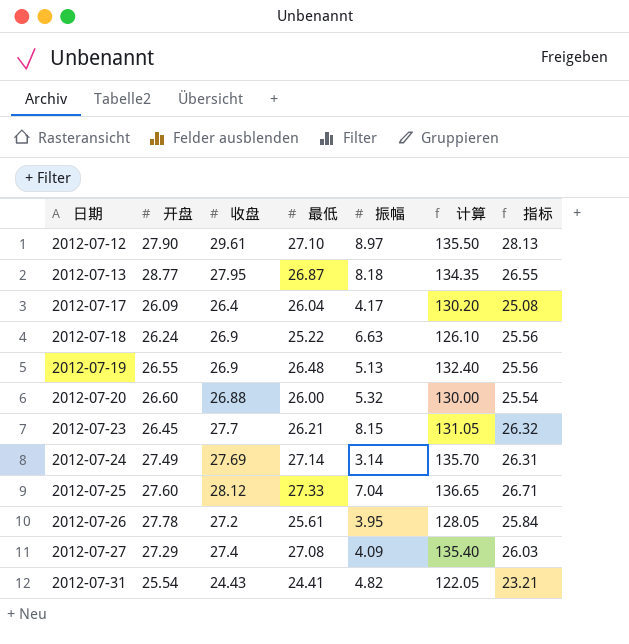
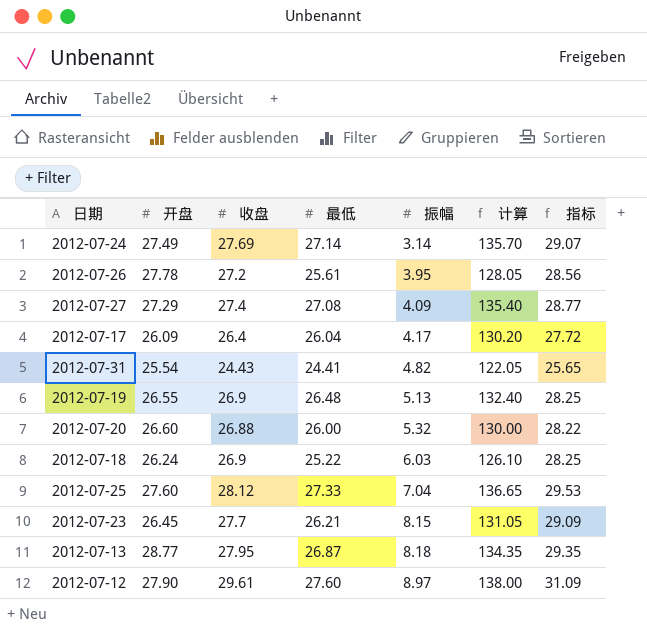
row order: 日期 ascending -> 振幅 ascending
column 指标 | formula: [收盘] * 0.95 -> [收盘] * 1.05
2012-07-18 | 振幅: 6.63 -> 6.03
2012-07-12 | 最低: 27.10 -> 27.60
2012-07-12 | 计算: 135.50 -> 138.00

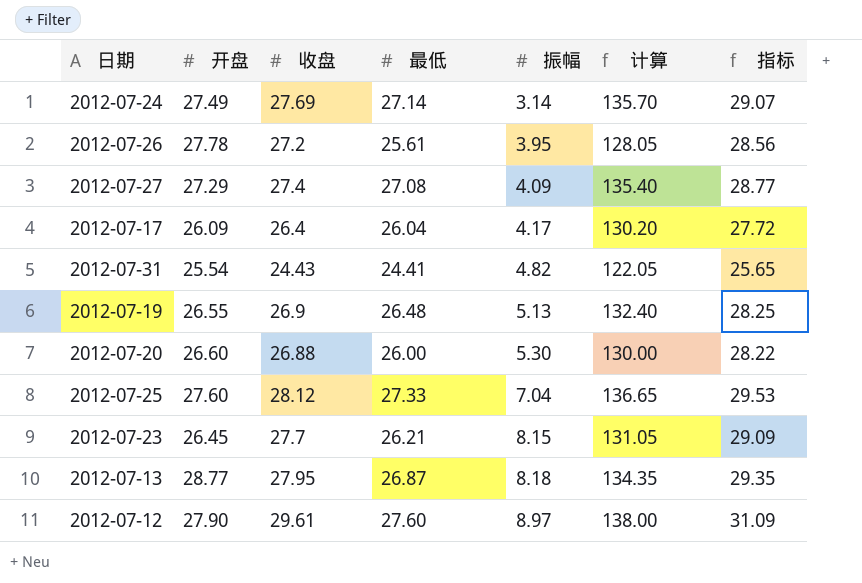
row 2012-07-18: 26.24 | 26.9 | 25.22 | 6.03 | 126.10 | 28.25 -> none
2012-07-20 | 振幅: 5.32 -> 5.30

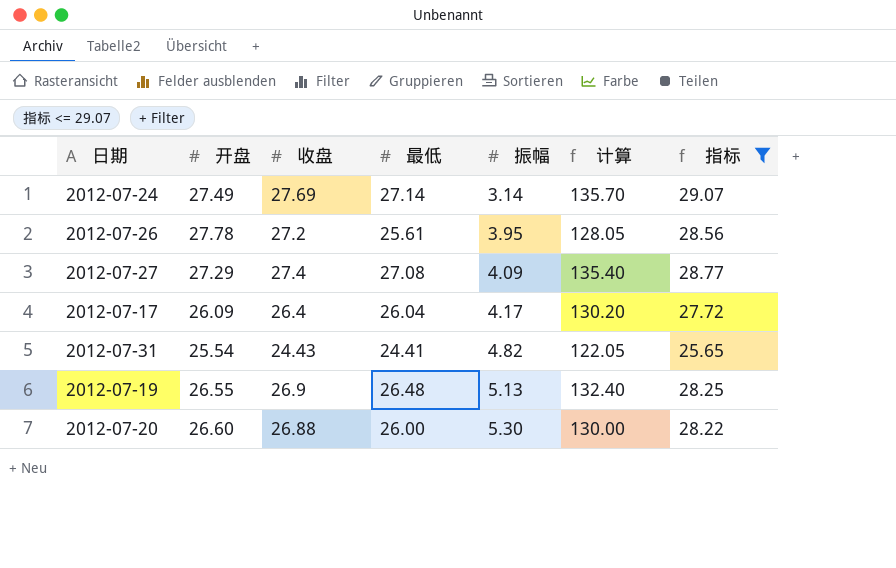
filter: none -> 指标 <= 29.07

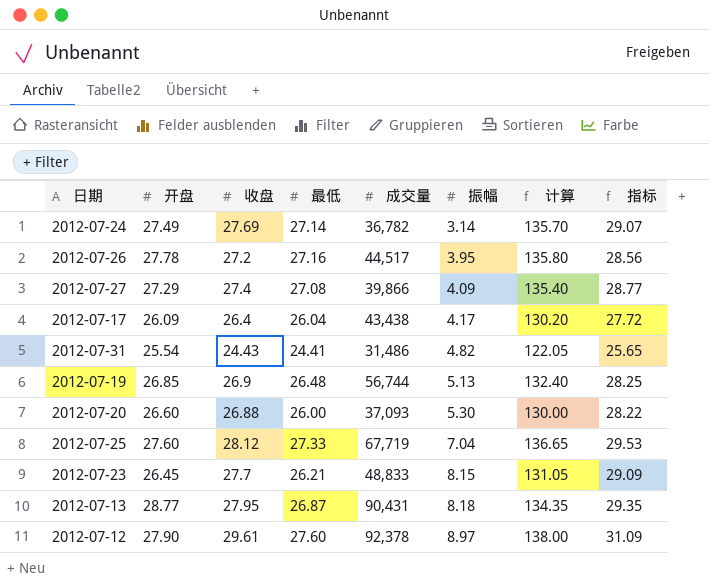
filter: 指标 <= 29.07 -> none
column 成交量 | position: none -> 5
2012-07-26 | 最低: 25.61 -> 27.16
2012-07-26 | 计算: 128.05 -> 135.80
2012-07-19 | 开盘: 26.55 -> 26.85

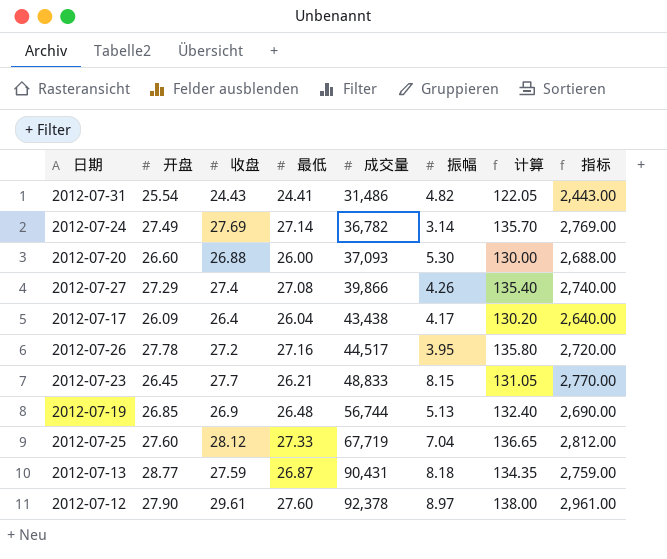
row order: 振幅 ascending -> 成交量 ascending
column 指标 | formula: [收盘] * 1.05 -> [收盘] * 100
2012-07-27 | 振幅: 4.09 -> 4.26
2012-07-13 | 收盘: 27.95 -> 27.59

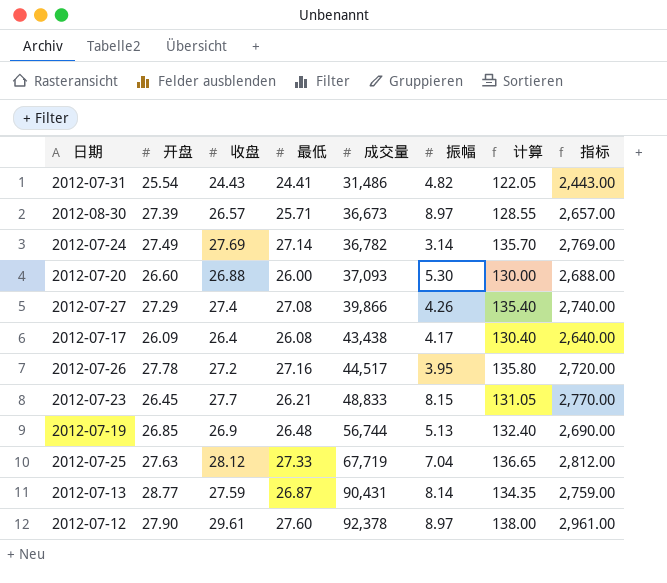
row 2012-08-30: none -> 27.39 | 26.57 | 25.71 | 36,673 | 8.97 | 128.55 | 2,657.00
2012-07-17 | 最低: 26.04 -> 26.08
2012-07-17 | 计算: 130.20 -> 130.40
2012-07-25 | 开盘: 27.60 -> 27.63
2012-07-13 | 振幅: 8.18 -> 8.14

